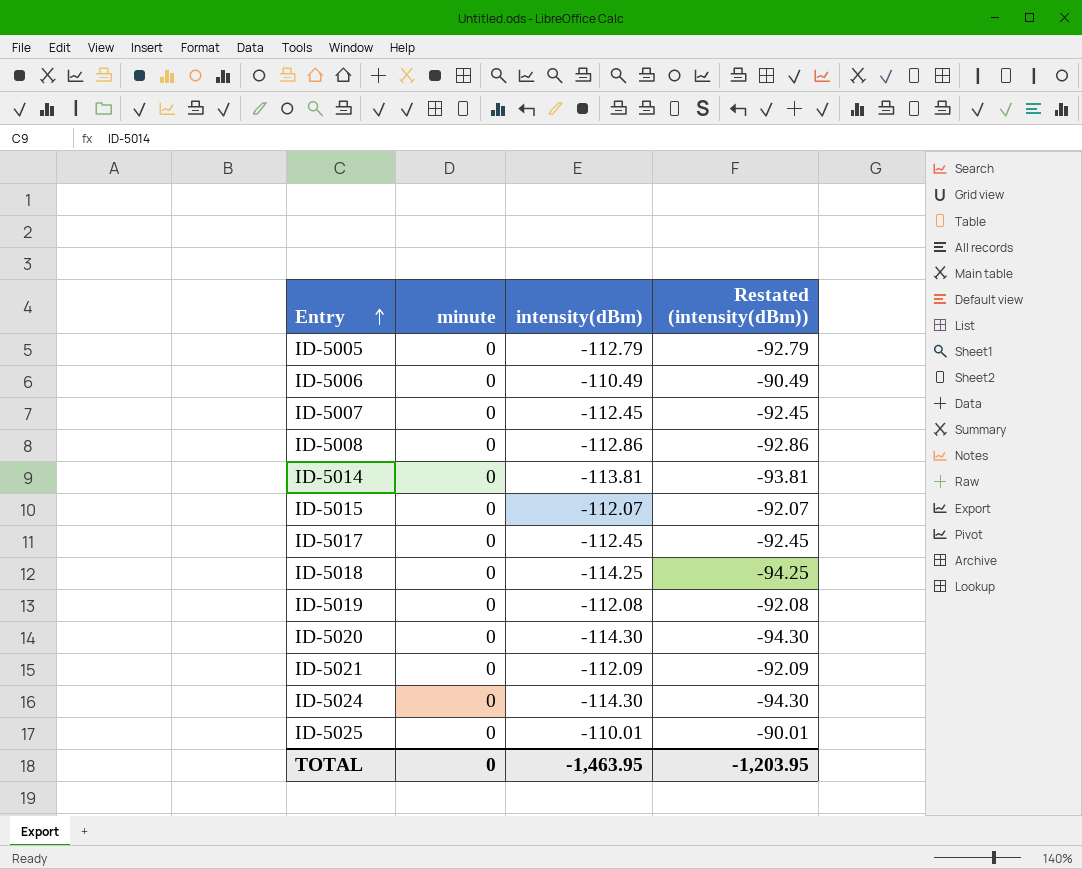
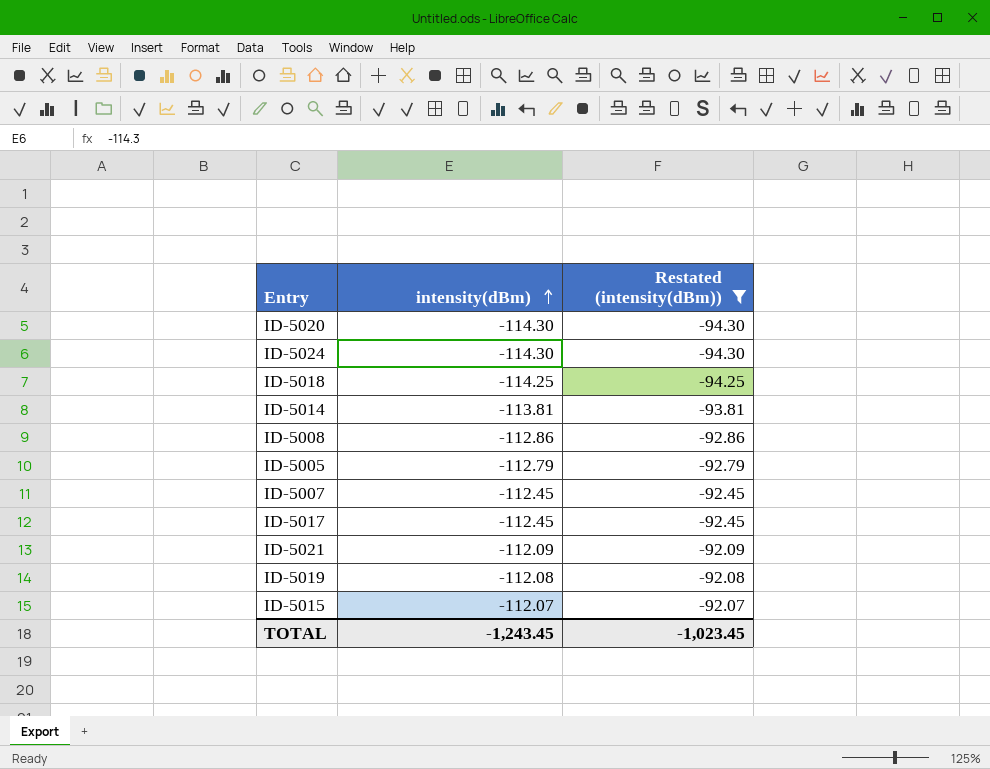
filter: none -> Restated (intensity(dBm)) <= -92.07
row order: Entry ascending -> intensity(dBm) ascending
column minute | position: 2 -> none
TOTAL | intensity(dBm): -1,463.95 -> -1,243.45
TOTAL | Restated (intensity(dBm)): -1,203.95 -> -1,023.45

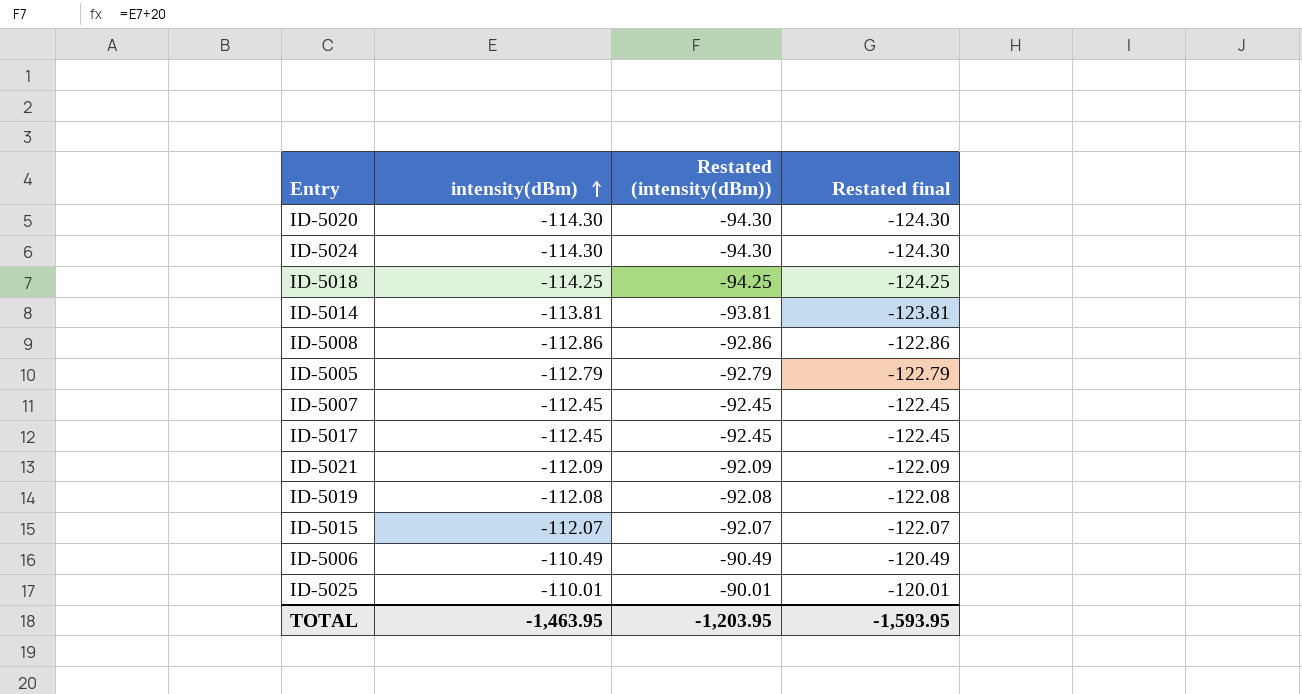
filter: Restated (intensity(dBm)) <= -92.07 -> none
column Restated final | formula: none -> [intensity(dBm)] - 10
TOTAL | intensity(dBm): -1,243.45 -> -1,463.95
TOTAL | Restated (intensity(dBm)): -1,023.45 -> -1,203.95

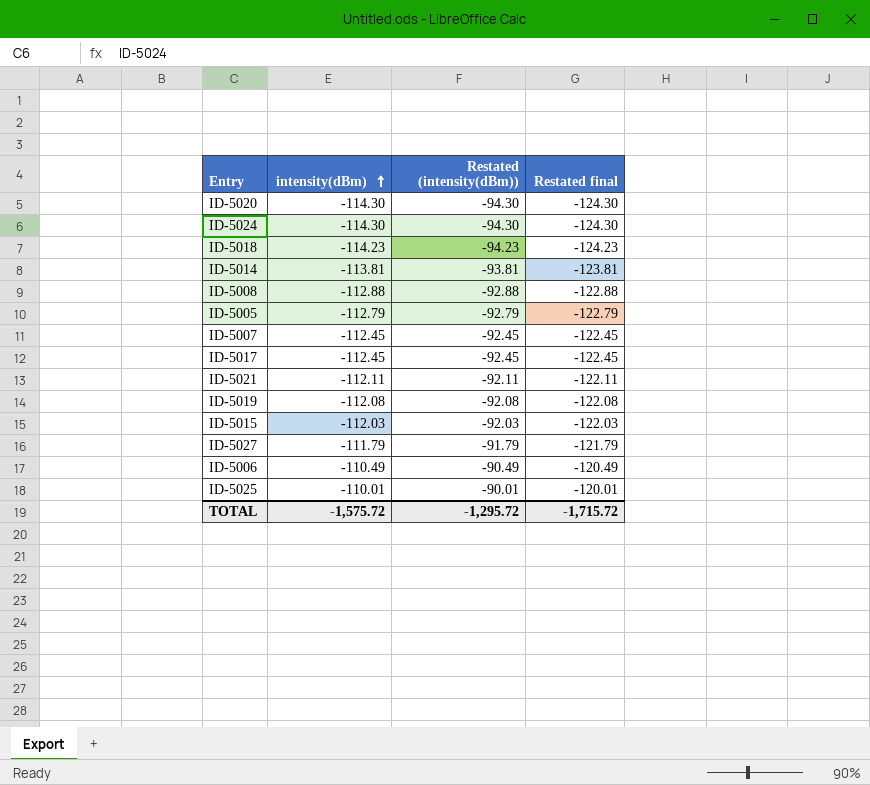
ID-5018 | intensity(dBm): -114.25 -> -114.23
ID-5018 | Restated (intensity(dBm)): -94.25 -> -94.23
ID-5018 | Restated final: -124.25 -> -124.23
ID-5008 | intensity(dBm): -112.86 -> -112.88
ID-5008 | Restated (intensity(dBm)): -92.86 -> -92.88
ID-5008 | Restated final: -122.86 -> -122.88
ID-5021 | intensity(dBm): -112.09 -> -112.11
ID-5021 | Restated (intensity(dBm)): -92.09 -> -92.11
ID-5021 | Restated final: -122.09 -> -122.11
ID-5015 | intensity(dBm): -112.07 -> -112.03
ID-5015 | Restated (intensity(dBm)): -92.07 -> -92.03
ID-5015 | Restated final: -122.07 -> -122.03
row ID-5027: none -> -111.79 | -91.79 | -121.79
TOTAL | intensity(dBm): -1,463.95 -> -1,575.72
TOTAL | Restated (intensity(dBm)): -1,203.95 -> -1,295.72
TOTAL | Restated final: -1,593.95 -> -1,715.72

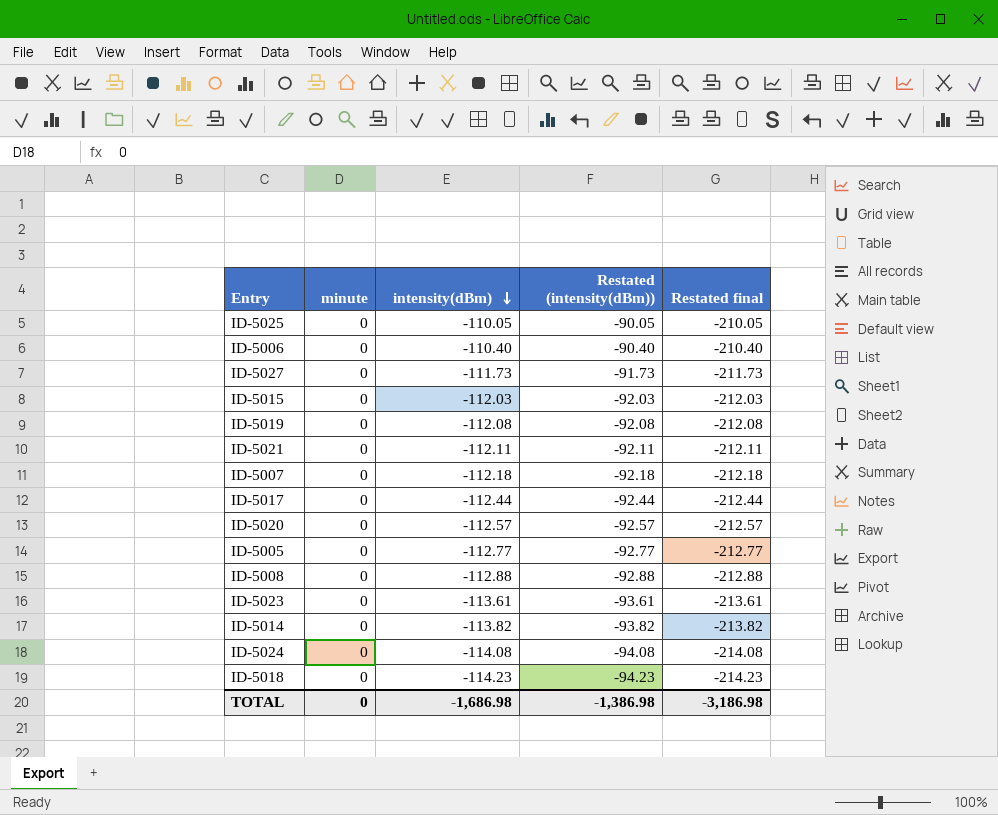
row order: intensity(dBm) ascending -> intensity(dBm) descending
column minute | position: none -> 2
column Restated final | formula: [intensity(dBm)] - 10 -> [intensity(dBm)] - 100
ID-5025 | intensity(dBm): -110.01 -> -110.05
ID-5025 | Restated (intensity(dBm)): -90.01 -> -90.05
ID-5006 | intensity(dBm): -110.49 -> -110.40
ID-5006 | Restated (intensity(dBm)): -90.49 -> -90.40
ID-5027 | intensity(dBm): -111.79 -> -111.73
ID-5027 | Restated (intensity(dBm)): -91.79 -> -91.73
ID-5007 | intensity(dBm): -112.45 -> -112.18
ID-5007 | Restated (intensity(dBm)): -92.45 -> -92.18
ID-5017 | intensity(dBm): -112.45 -> -112.44
ID-5017 | Restated (intensity(dBm)): -92.45 -> -92.44
ID-5020 | intensity(dBm): -114.30 -> -112.57
ID-5020 | Restated (intensity(dBm)): -94.30 -> -92.57
ID-5005 | intensity(dBm): -112.79 -> -112.77
ID-5005 | Restated (intensity(dBm)): -92.79 -> -92.77
row ID-5023: none -> 0 | -113.61 | -93.61 | -213.61
ID-5014 | intensity(dBm): -113.81 -> -113.82
ID-5014 | Restated (intensity(dBm)): -93.81 -> -93.82
ID-5024 | intensity(dBm): -114.30 -> -114.08
ID-5024 | Restated (intensity(dBm)): -94.30 -> -94.08
TOTAL | intensity(dBm): -1,575.72 -> -1,686.98
TOTAL | Restated (intensity(dBm)): -1,295.72 -> -1,386.98
TOTAL | Restated final: -1,715.72 -> -3,186.98

